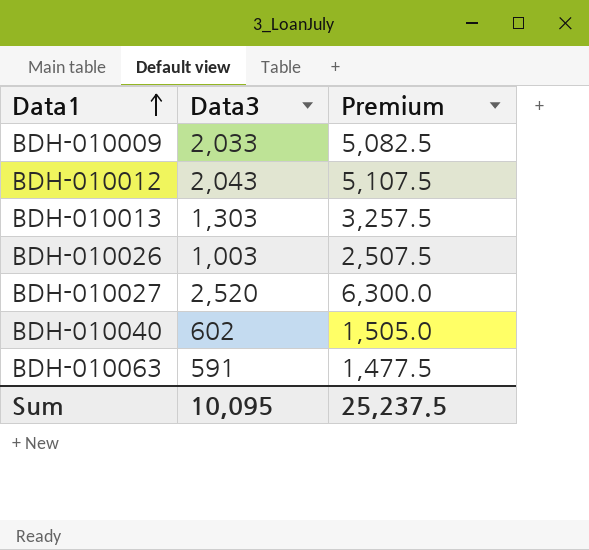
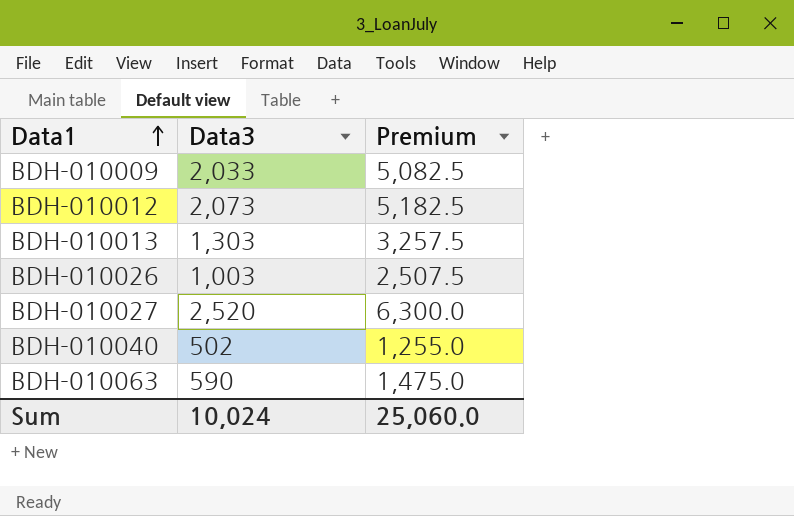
BDH-010012 | Data3: 2,043 -> 2,073
BDH-010012 | Premium: 5,107.5 -> 5,182.5
BDH-010040 | Data3: 602 -> 502
BDH-010040 | Premium: 1,505.0 -> 1,255.0
BDH-010063 | Data3: 591 -> 590
BDH-010063 | Premium: 1,477.5 -> 1,475.0
Sum | Data3: 10,095 -> 10,024
Sum | Premium: 25,237.5 -> 25,060.0

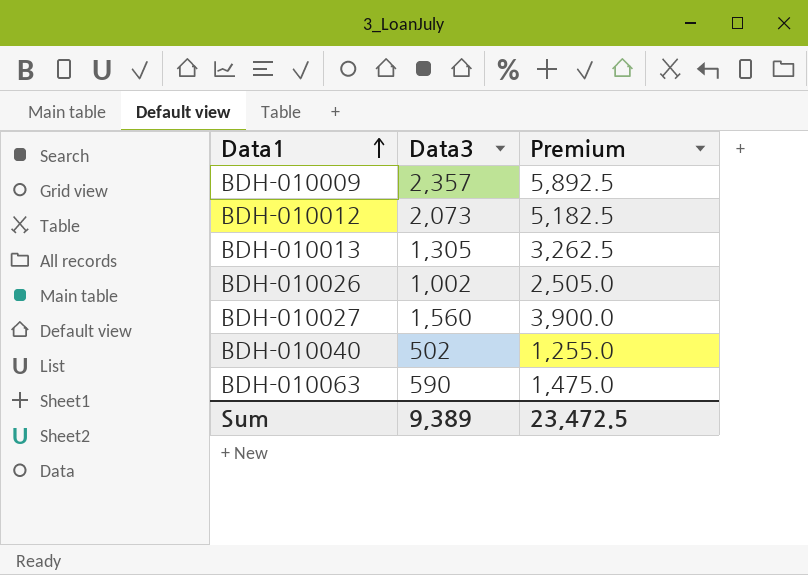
BDH-010009 | Data3: 2,033 -> 2,357
BDH-010009 | Premium: 5,082.5 -> 5,892.5
BDH-010013 | Data3: 1,303 -> 1,305
BDH-010013 | Premium: 3,257.5 -> 3,262.5
BDH-010026 | Data3: 1,003 -> 1,002
BDH-010026 | Premium: 2,507.5 -> 2,505.0
BDH-010027 | Data3: 2,520 -> 1,560
BDH-010027 | Premium: 6,300.0 -> 3,900.0
Sum | Data3: 10,024 -> 9,389
Sum | Premium: 25,060.0 -> 23,472.5

